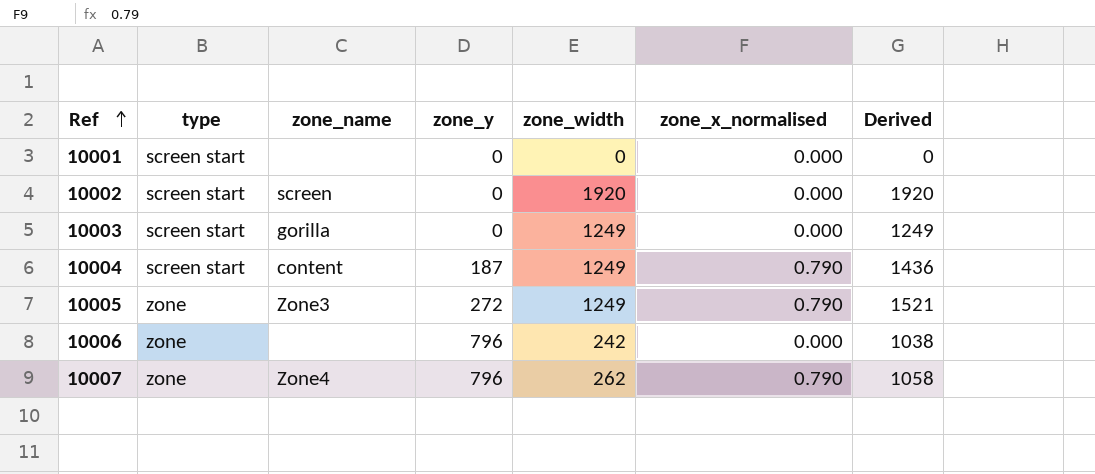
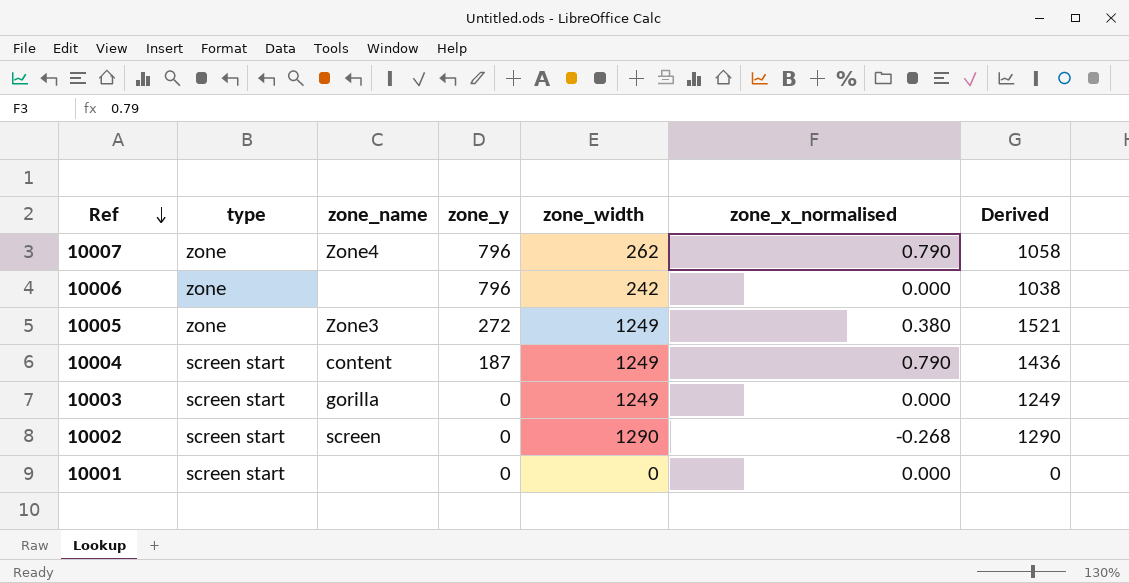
row order: Ref ascending -> Ref descending
10005 | zone_x_normalised: 0.790 -> 0.380
10002 | zone_width: 1920 -> 1290
10002 | zone_x_normalised: 0.000 -> -0.268
10002 | Derived: 1920 -> 1290

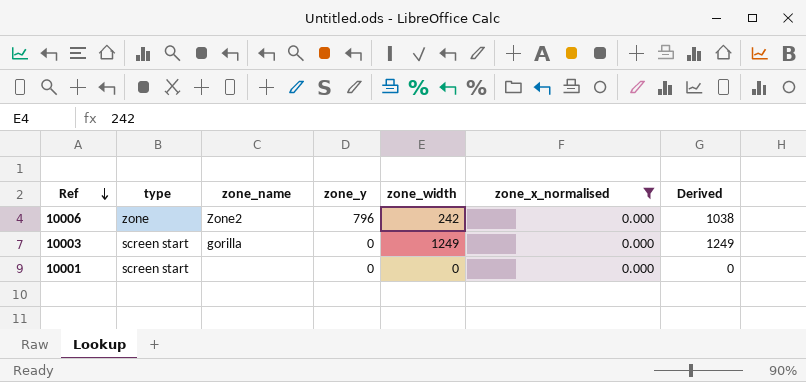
filter: none -> zone_x_normalised = 0.000
10006 | zone_name: none -> Zone2

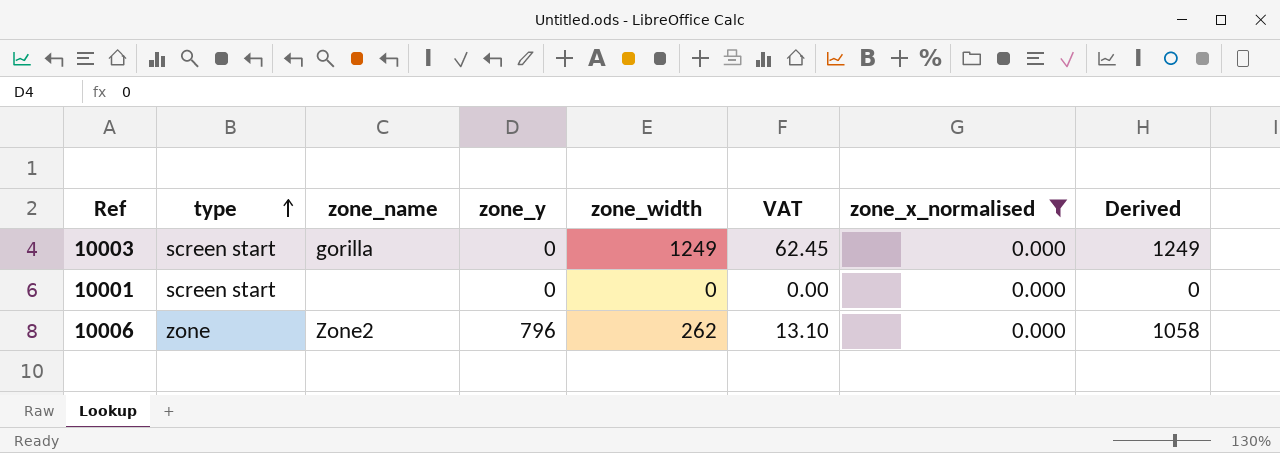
row order: Ref descending -> type ascending
column VAT | formula: none -> [zone_width] * 0.05
10006 | zone_width: 242 -> 262
10006 | Derived: 1038 -> 1058

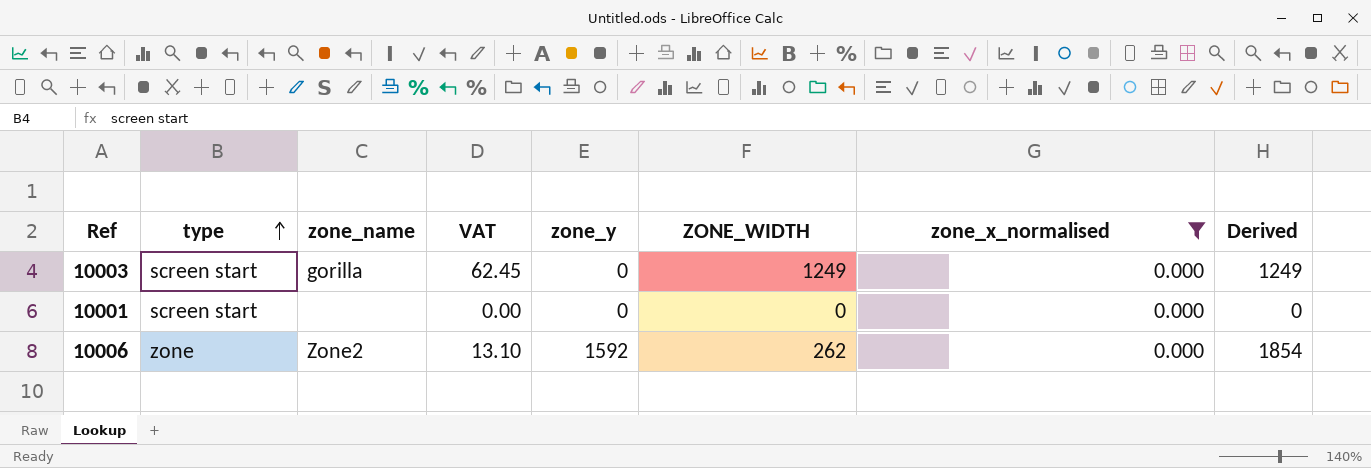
column VAT | position: 6 -> 4
column name: zone_width -> ZONE_WIDTH
10006 | zone_y: 796 -> 1592
10006 | Derived: 1058 -> 1854

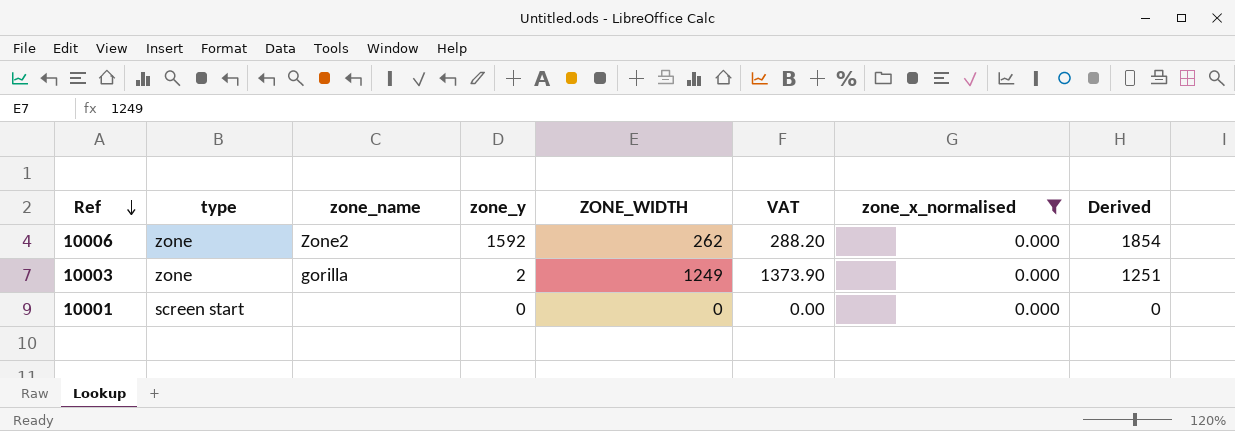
row order: type ascending -> Ref descending
column VAT | formula: [ZONE_WIDTH] * 0.05 -> [ZONE_WIDTH] * 1.1
column VAT | position: 4 -> 6
10003 | type: screen start -> zone
10003 | zone_y: 0 -> 2
10003 | Derived: 1249 -> 1251

